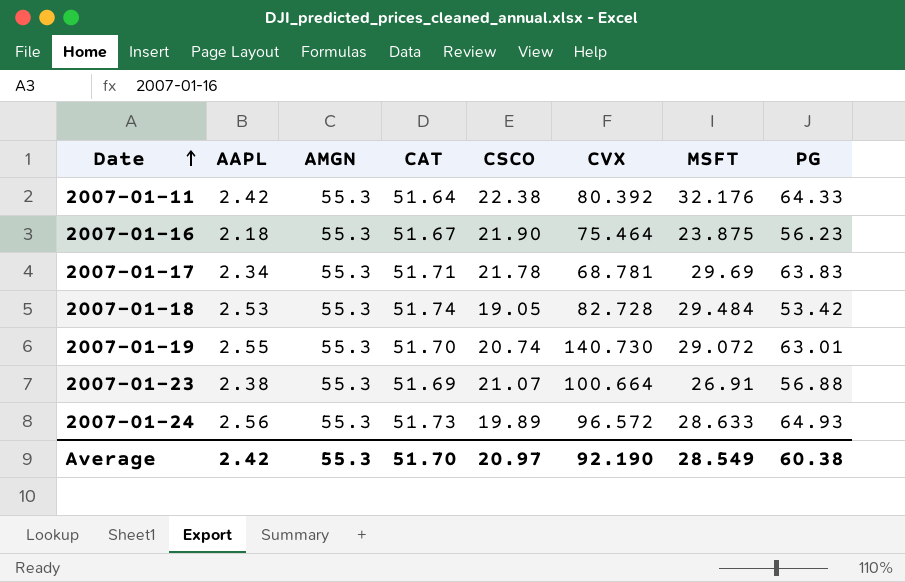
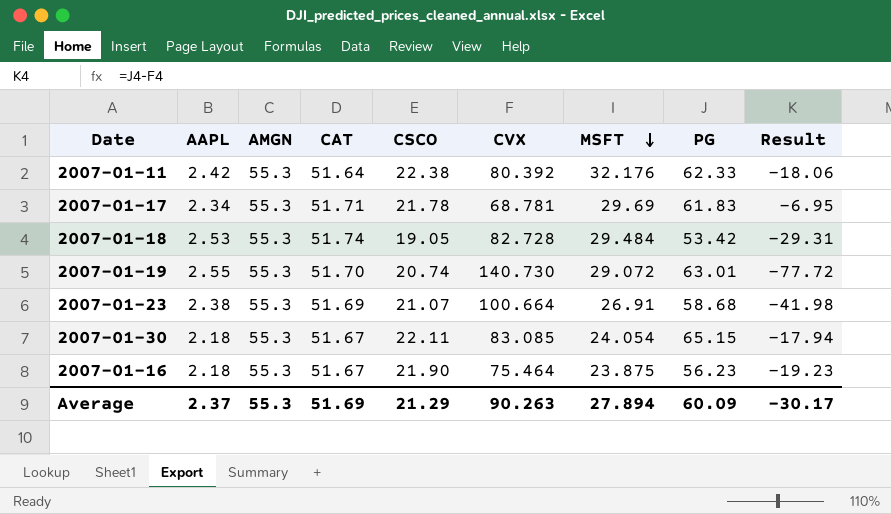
row order: Date ascending -> MSFT descending
column Result | formula: none -> [PG] - [CVX]
row 2007-01-24: 2.56 | 55.3 | 51.73 | 19.89 | 96.572 | 28.633 | 64.93 -> none
2007-01-11 | PG: 64.33 -> 62.33
2007-01-17 | PG: 63.83 -> 61.83
2007-01-23 | PG: 56.88 -> 58.68
row 2007-01-30: none -> 2.18 | 55.3 | 51.67 | 22.11 | 83.085 | 24.054 | 65.15 | -17.94
Average | AAPL: 2.42 -> 2.37
Average | CAT: 51.70 -> 51.69
Average | CSCO: 20.97 -> 21.29
Average | CVX: 92.190 -> 90.263
Average | MSFT: 28.549 -> 27.894
Average | PG: 60.38 -> 60.09

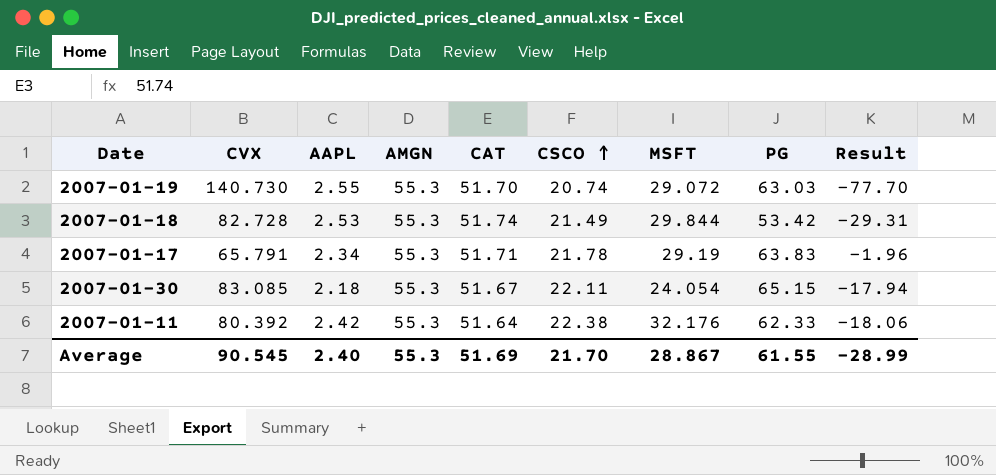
row order: MSFT descending -> CSCO ascending
column CVX | position: 6 -> 2
row 2007-01-23: 2.38 | 55.3 | 51.69 | 21.07 | 100.664 | 26.91 | 58.68 | -41.98 -> none
row 2007-01-16: 2.18 | 55.3 | 51.67 | 21.90 | 75.464 | 23.875 | 56.23 | -19.23 -> none
2007-01-19 | PG: 63.01 -> 63.03
2007-01-19 | Result: -77.72 -> -77.70
2007-01-18 | CSCO: 19.05 -> 21.49
2007-01-18 | MSFT: 29.484 -> 29.844
2007-01-17 | CVX: 68.781 -> 65.791
2007-01-17 | MSFT: 29.69 -> 29.19
2007-01-17 | PG: 61.83 -> 63.83
2007-01-17 | Result: -6.95 -> -1.96
Average | CVX: 90.263 -> 90.545
Average | AAPL: 2.37 -> 2.40
Average | CSCO: 21.29 -> 21.70
Average | MSFT: 27.894 -> 28.867
Average | PG: 60.09 -> 61.55
Average | Result: -30.17 -> -28.99

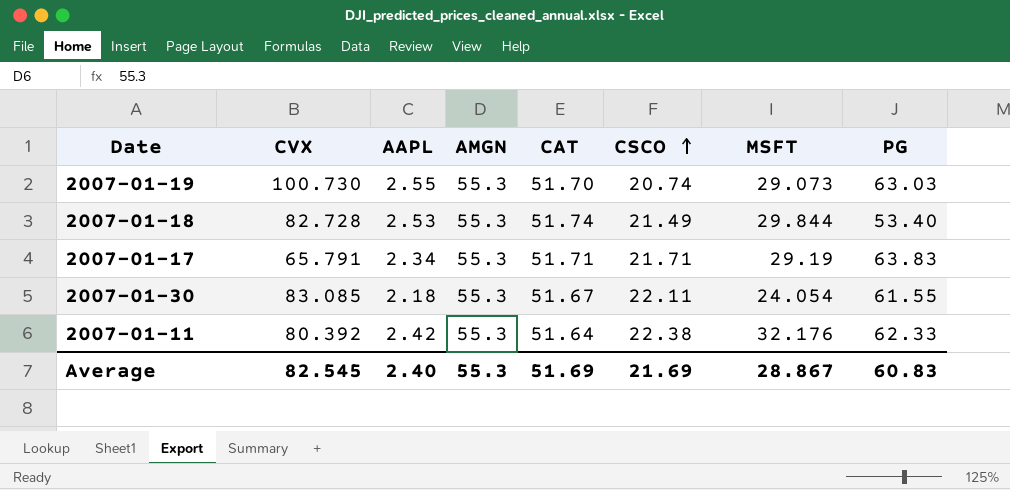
column Result | formula: [PG] - [CVX] -> none
2007-01-19 | CVX: 140.730 -> 100.730
2007-01-19 | MSFT: 29.072 -> 29.073
2007-01-18 | PG: 53.42 -> 53.40
2007-01-17 | CSCO: 21.78 -> 21.71
2007-01-30 | PG: 65.15 -> 61.55
Average | CVX: 90.545 -> 82.545
Average | CSCO: 21.70 -> 21.69
Average | PG: 61.55 -> 60.83

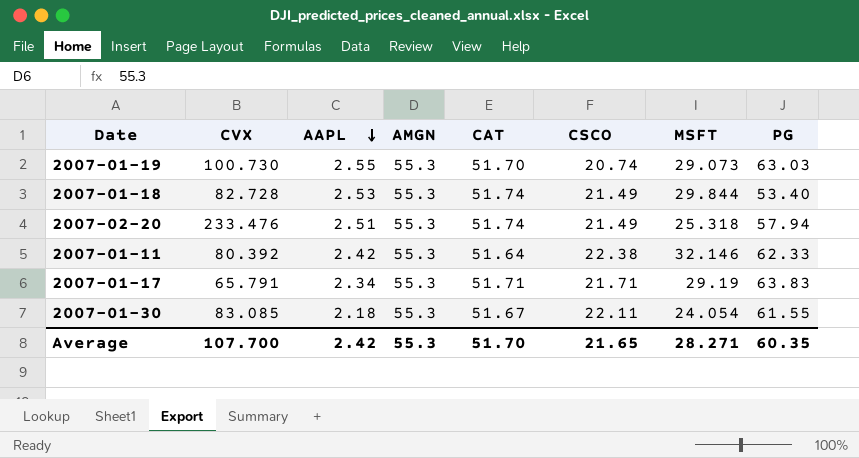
row order: CSCO ascending -> AAPL descending
row 2007-02-20: none -> 233.476 | 2.51 | 55.3 | 51.74 | 21.49 | 25.318 | 57.94
2007-01-11 | MSFT: 32.176 -> 32.146
Average | CVX: 82.545 -> 107.700
Average | AAPL: 2.40 -> 2.42
Average | CAT: 51.69 -> 51.70
Average | CSCO: 21.69 -> 21.65
Average | MSFT: 28.867 -> 28.271
Average | PG: 60.83 -> 60.35

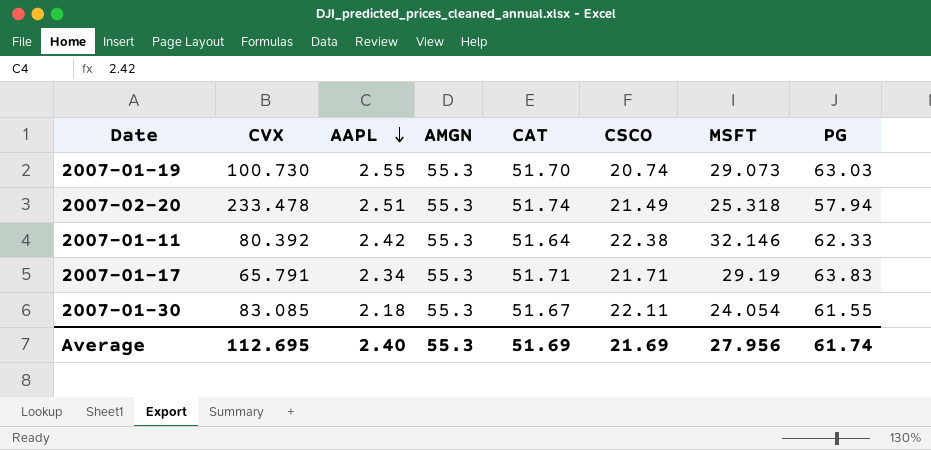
row 2007-01-18: 82.728 | 2.53 | 55.3 | 51.74 | 21.49 | 29.844 | 53.40 -> none
2007-02-20 | CVX: 233.476 -> 233.478
Average | CVX: 107.700 -> 112.695
Average | AAPL: 2.42 -> 2.40
Average | CAT: 51.70 -> 51.69
Average | CSCO: 21.65 -> 21.69
Average | MSFT: 28.271 -> 27.956
Average | PG: 60.35 -> 61.74

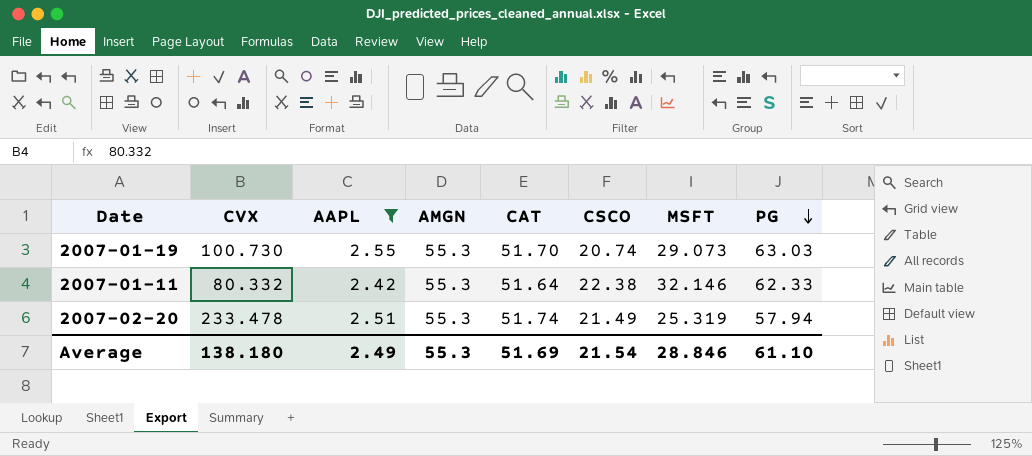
filter: none -> AAPL >= 2.42
row order: AAPL descending -> PG descending
2007-01-11 | CVX: 80.392 -> 80.332
2007-02-20 | MSFT: 25.318 -> 25.319
Average | CVX: 112.695 -> 138.180
Average | AAPL: 2.40 -> 2.49
Average | CSCO: 21.69 -> 21.54
Average | MSFT: 27.956 -> 28.846
Average | PG: 61.74 -> 61.10

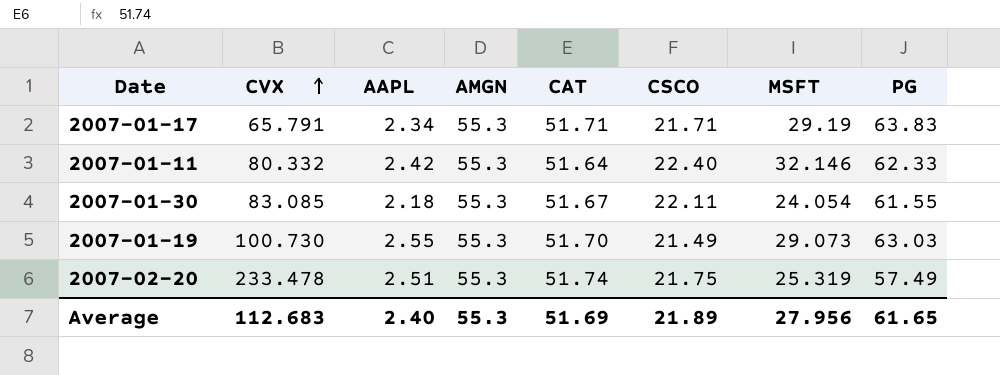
filter: AAPL >= 2.42 -> none
row order: PG descending -> CVX ascending
2007-01-11 | CSCO: 22.38 -> 22.40
2007-01-19 | CSCO: 20.74 -> 21.49
2007-02-20 | CSCO: 21.49 -> 21.75
2007-02-20 | PG: 57.94 -> 57.49
Average | CVX: 138.180 -> 112.683
Average | AAPL: 2.49 -> 2.40
Average | CSCO: 21.54 -> 21.89
Average | MSFT: 28.846 -> 27.956
Average | PG: 61.10 -> 61.65

